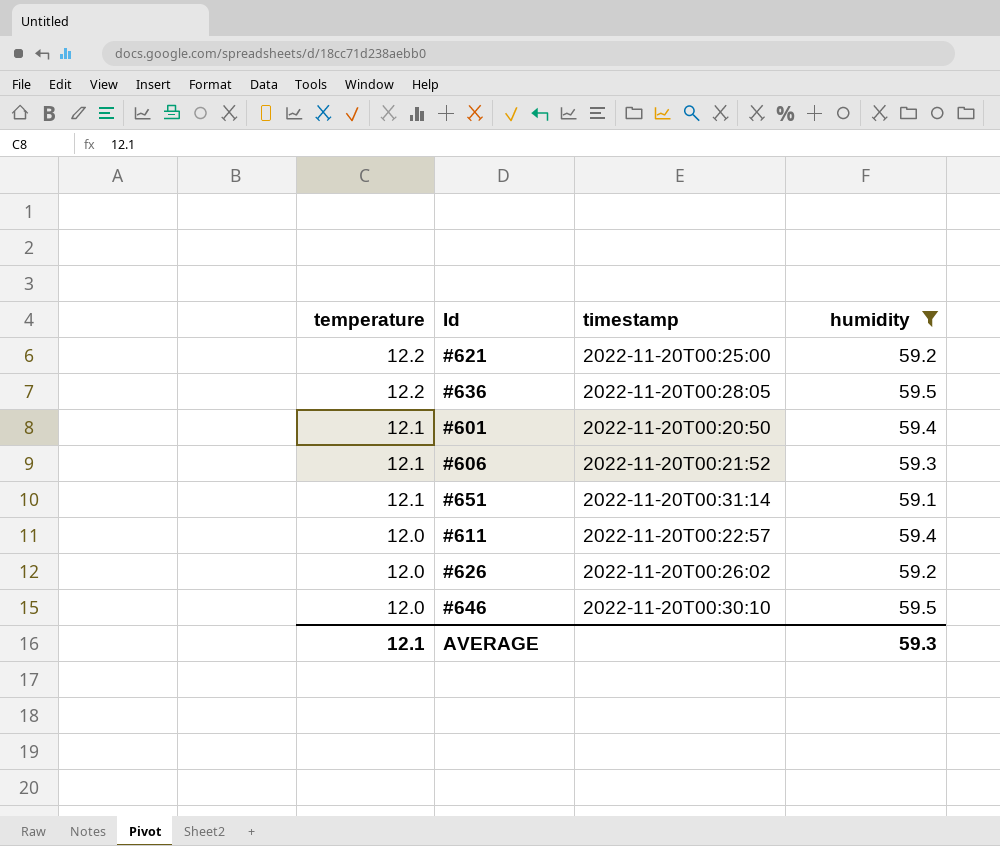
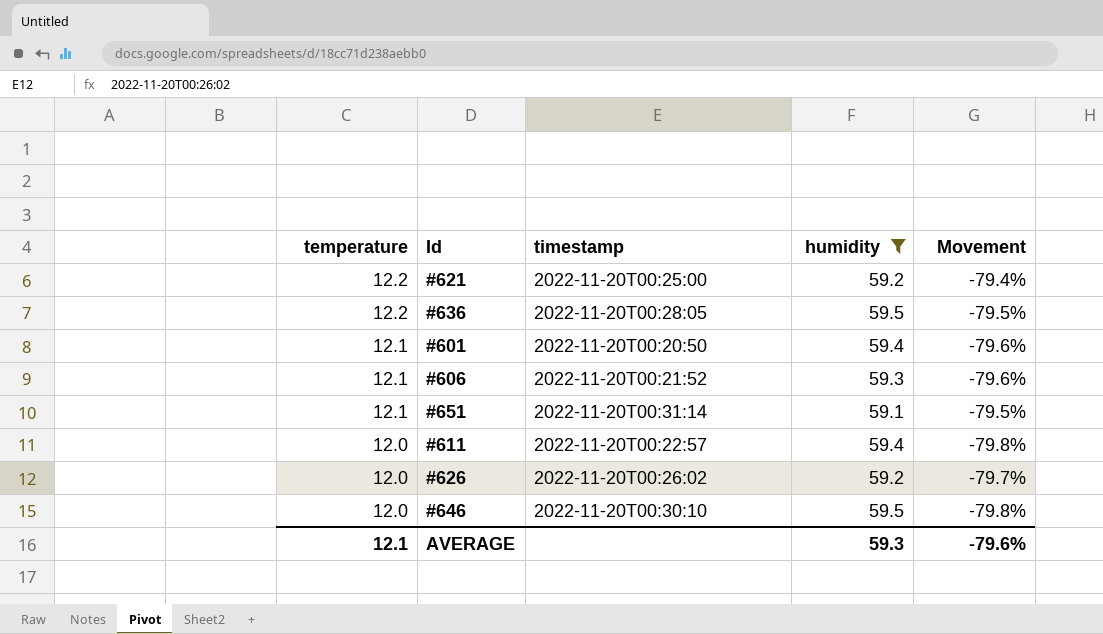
column Movement | formula: none -> ([temperature] - [humidity]) / [humidity]

